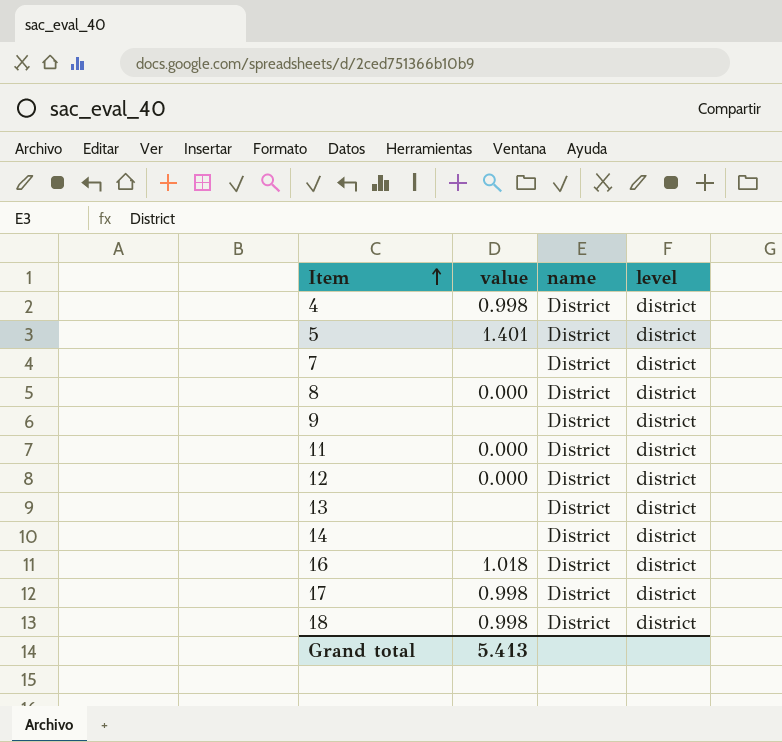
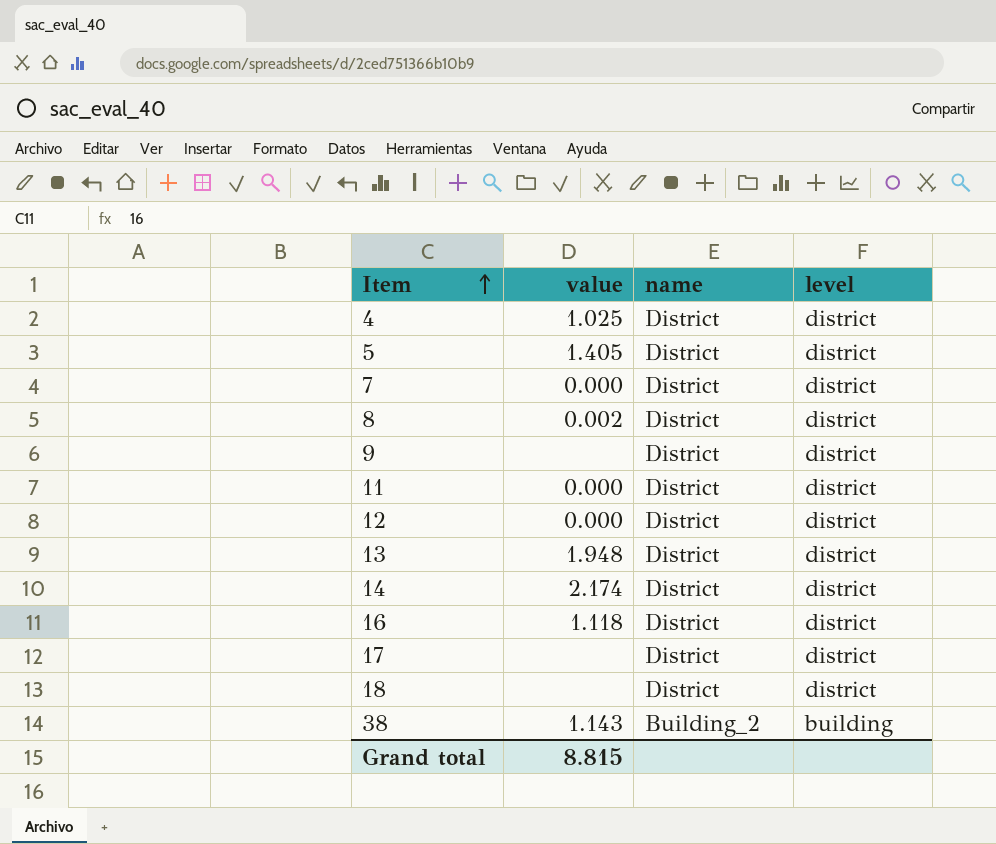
4 | value: 0.998 -> 1.025
5 | value: 1.401 -> 1.405
7 | value: none -> 0.000
8 | value: 0.000 -> 0.002
13 | value: none -> 1.948
14 | value: none -> 2.174
16 | value: 1.018 -> 1.118
17 | value: 0.998 -> none
18 | value: 0.998 -> none
row 38: none -> 1.143 | Building_2 | building
Grand total | value: 5.413 -> 8.815

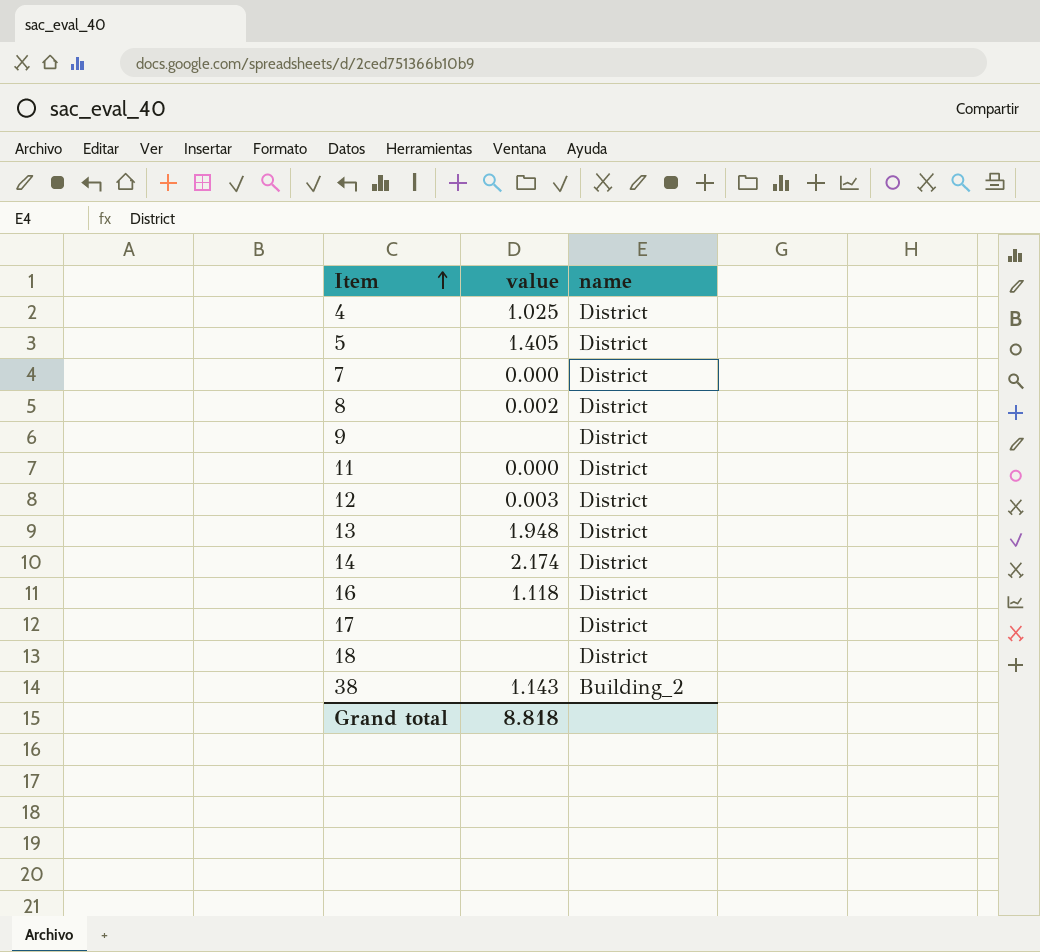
column level | position: 4 -> none
12 | value: 0.000 -> 0.003
Grand total | value: 8.815 -> 8.818

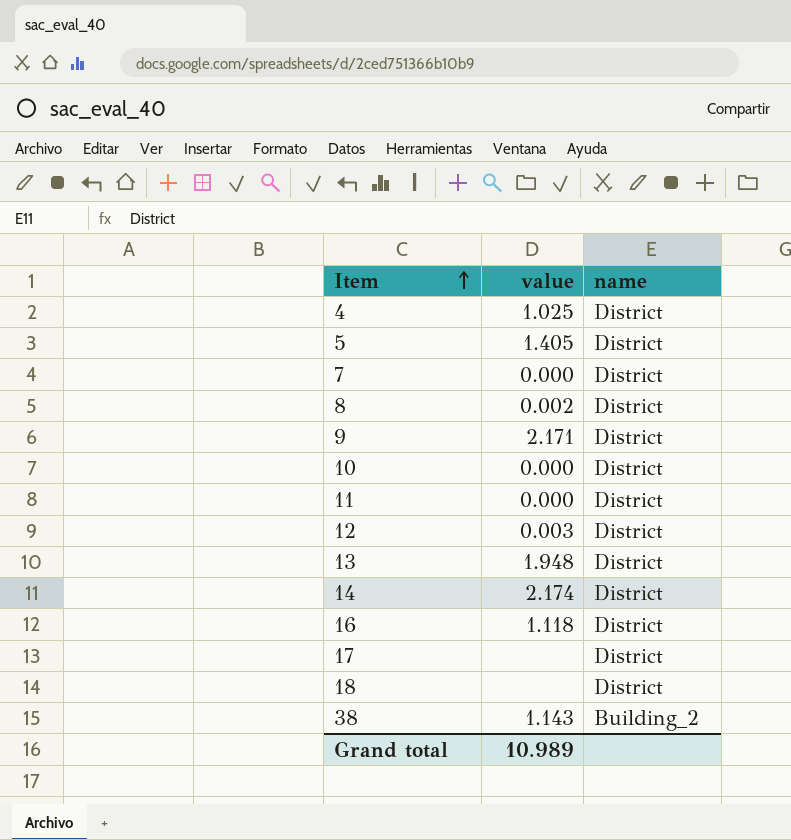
9 | value: none -> 2.171
row 10: none -> 0.000 | District
Grand total | value: 8.818 -> 10.989

